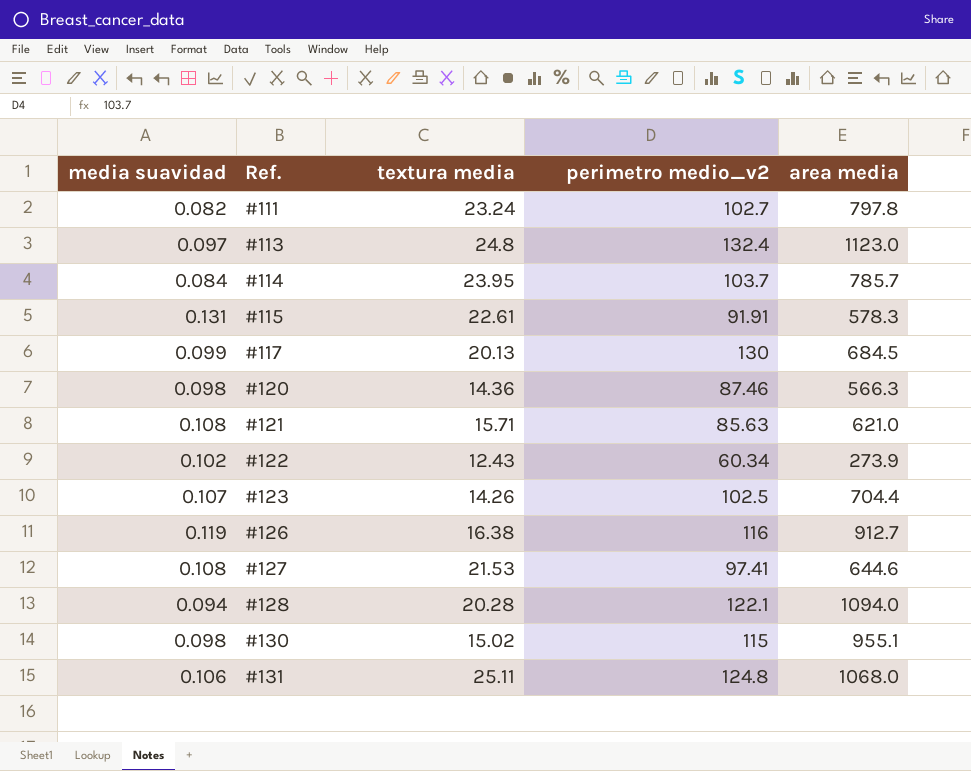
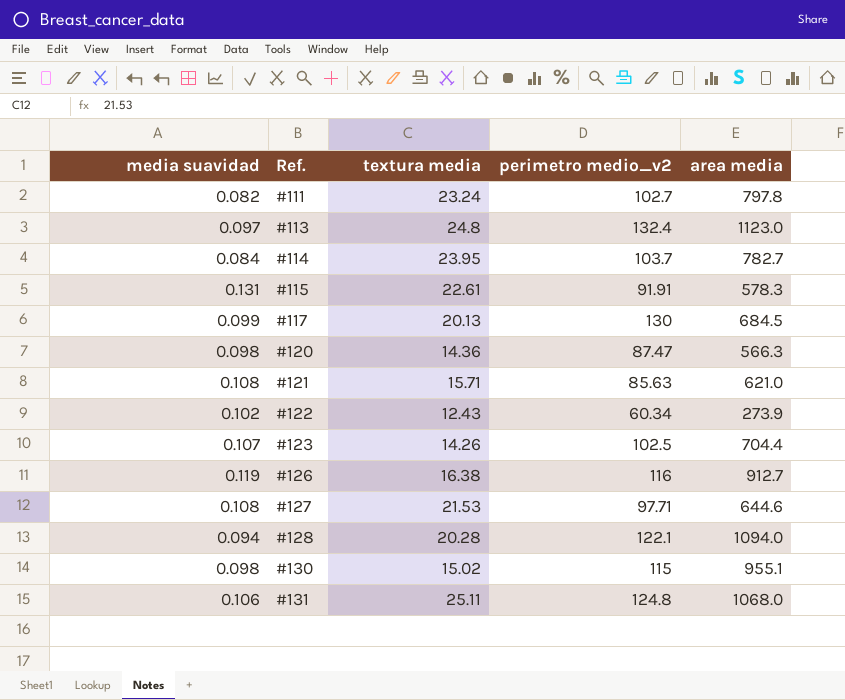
#114 | area media: 785.7 -> 782.7
#120 | perimetro medio_v2: 87.46 -> 87.47
#127 | perimetro medio_v2: 97.41 -> 97.71

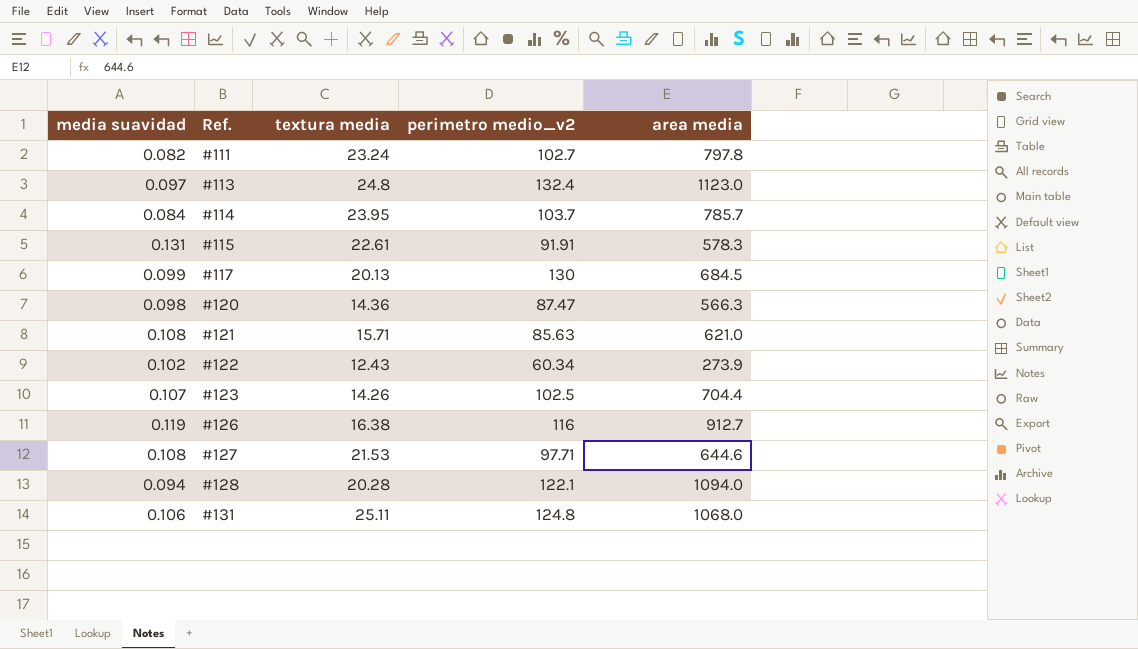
row #130: 0.098 | 15.02 | 115 | 955.1 -> none
#114 | area media: 782.7 -> 785.7

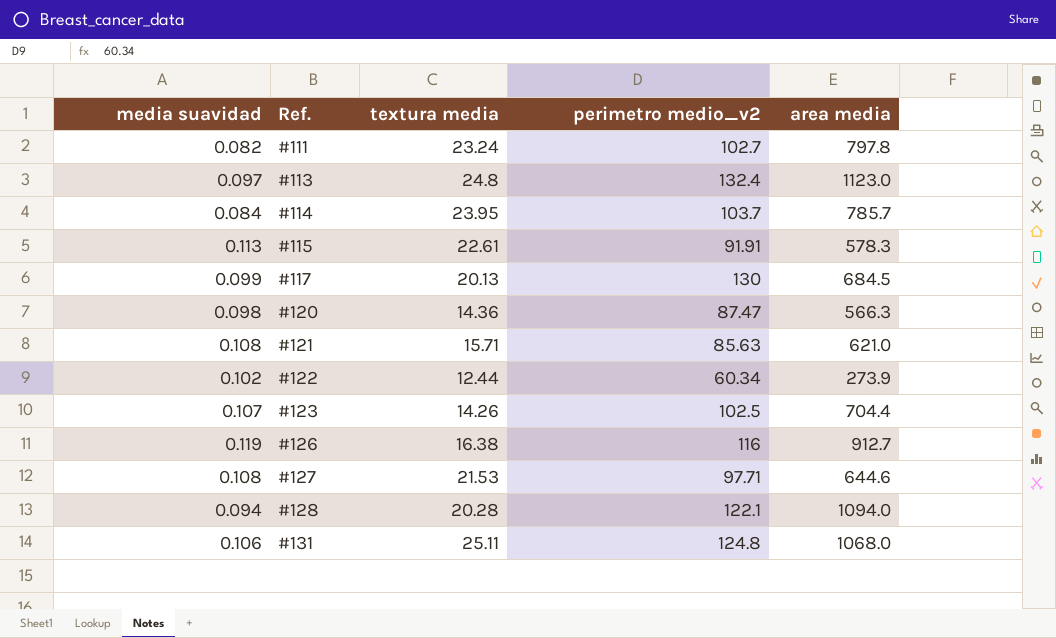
#115 | media suavidad: 0.131 -> 0.113
#122 | textura media: 12.43 -> 12.44

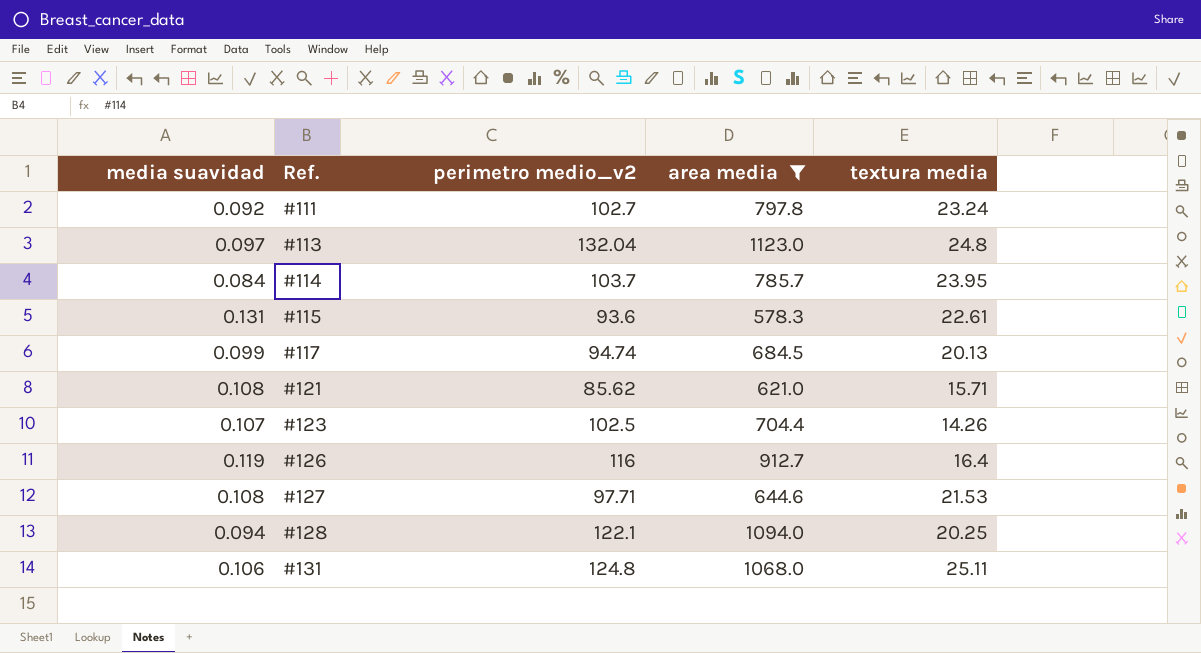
filter: none -> area media >= 578.3
column textura media | position: 3 -> 5
#111 | media suavidad: 0.082 -> 0.092
#113 | perimetro medio_v2: 132.4 -> 132.04
#115 | media suavidad: 0.113 -> 0.131
#115 | perimetro medio_v2: 91.91 -> 93.6
#117 | perimetro medio_v2: 130 -> 94.74
#121 | perimetro medio_v2: 85.63 -> 85.62
#126 | textura media: 16.38 -> 16.4
#128 | textura media: 20.28 -> 20.25

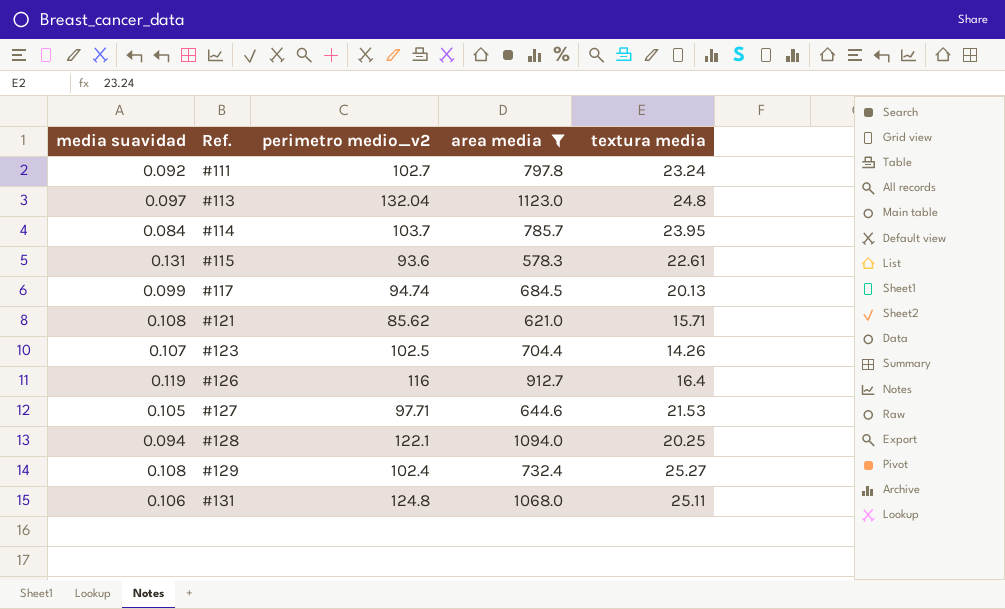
#127 | media suavidad: 0.108 -> 0.105
row #129: none -> 0.108 | 102.4 | 732.4 | 25.27

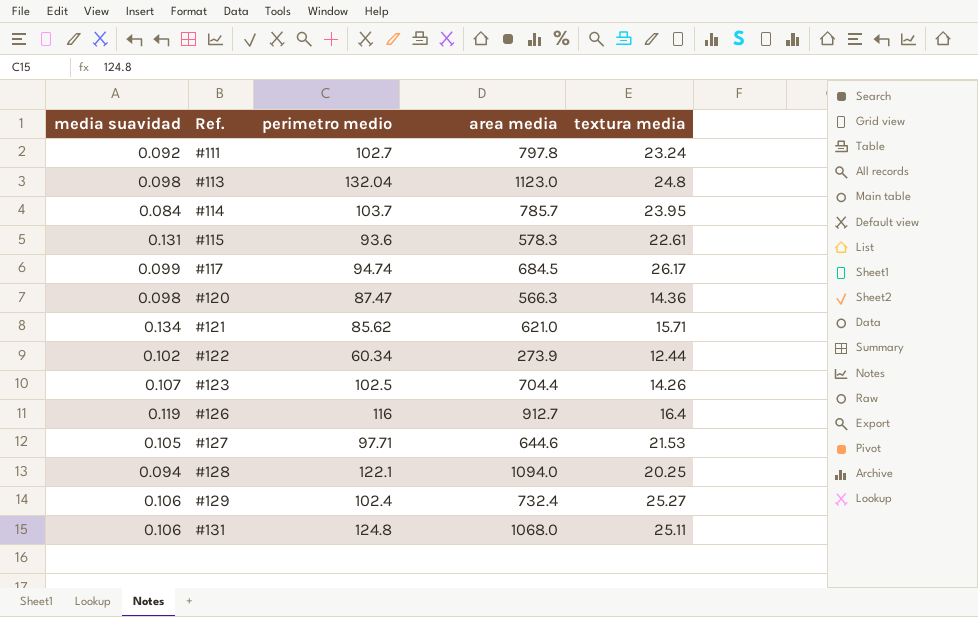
filter: area media >= 578.3 -> none
column name: perimetro medio_v2 -> perimetro medio
#113 | media suavidad: 0.097 -> 0.098
#117 | textura media: 20.13 -> 26.17
#121 | media suavidad: 0.108 -> 0.134
#129 | media suavidad: 0.108 -> 0.106

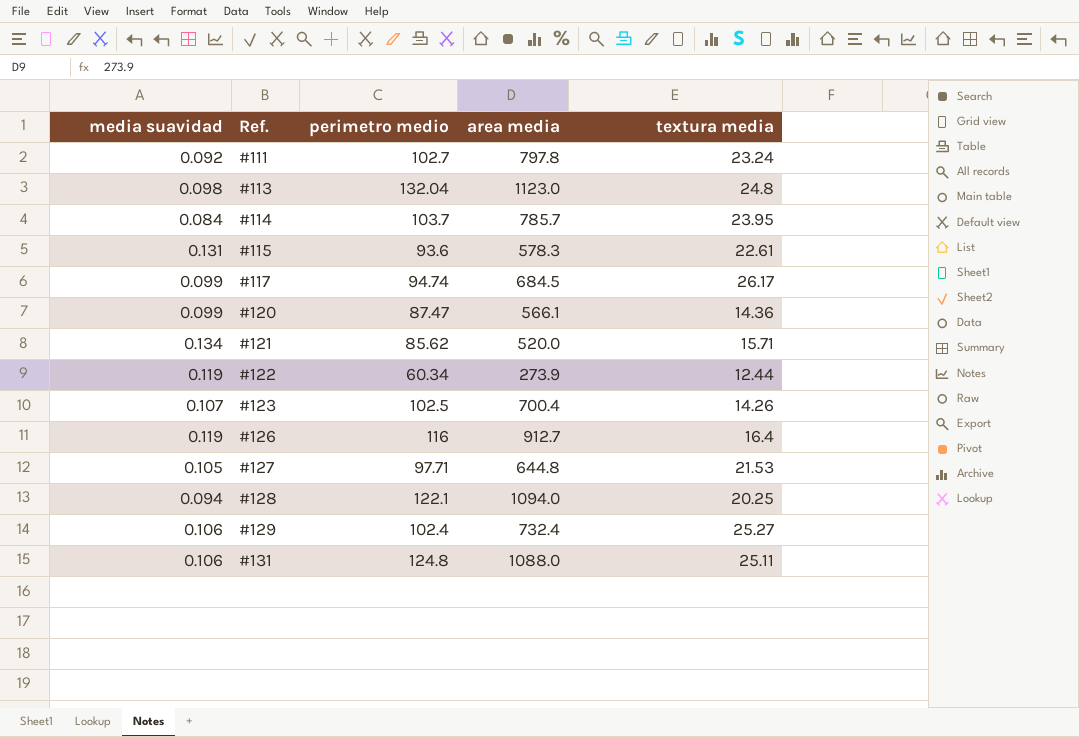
#120 | media suavidad: 0.098 -> 0.099
#120 | area media: 566.3 -> 566.1
#121 | area media: 621.0 -> 520.0
#122 | media suavidad: 0.102 -> 0.119
#123 | area media: 704.4 -> 700.4
#127 | area media: 644.6 -> 644.8
#131 | area media: 1068.0 -> 1088.0

